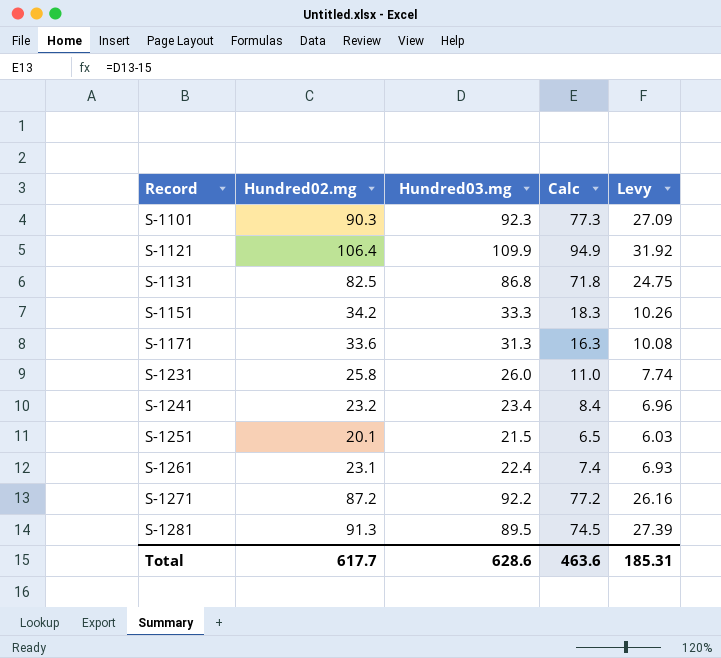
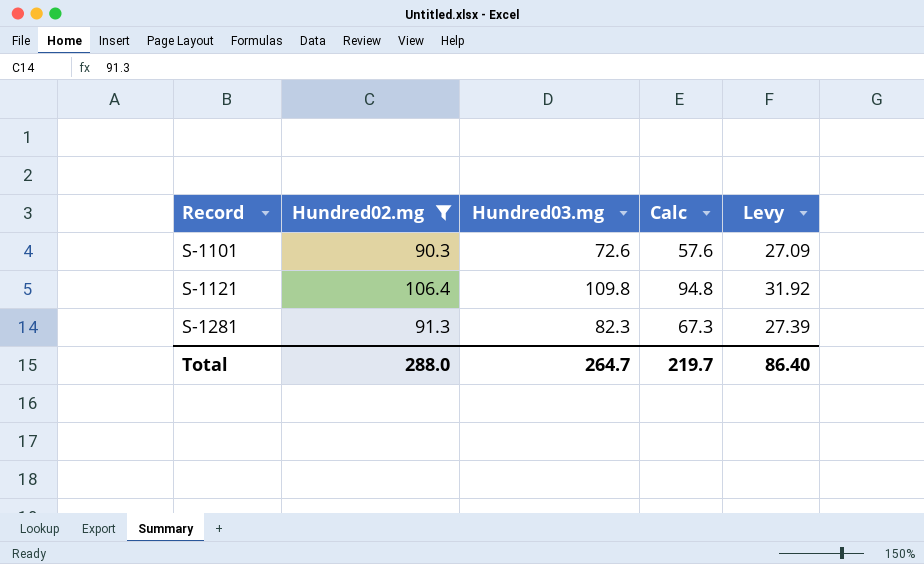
filter: none -> Hundred02.mg >= 90.3
S-1101 | Hundred03.mg: 92.3 -> 72.6
S-1101 | Calc: 77.3 -> 57.6
S-1121 | Hundred03.mg: 109.9 -> 109.8
S-1121 | Calc: 94.9 -> 94.8
S-1281 | Hundred03.mg: 89.5 -> 82.3
S-1281 | Calc: 74.5 -> 67.3
Total | Hundred02.mg: 617.7 -> 288.0
Total | Hundred03.mg: 628.6 -> 264.7
Total | Calc: 463.6 -> 219.7
Total | Levy: 185.31 -> 86.40

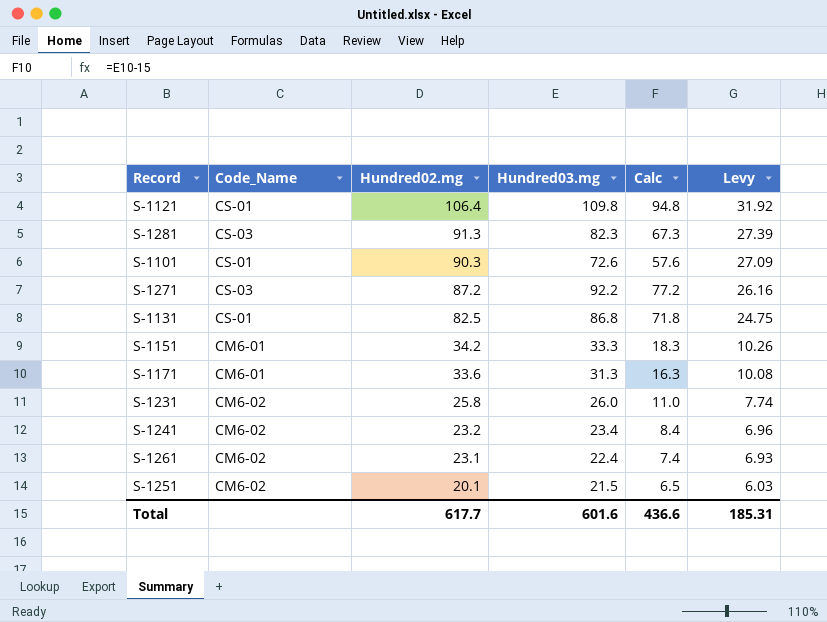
filter: Hundred02.mg >= 90.3 -> none
row order: Record ascending -> Hundred02.mg descending
column Code_Name | position: none -> 2
Total | Hundred02.mg: 288.0 -> 617.7
Total | Hundred03.mg: 264.7 -> 601.6
Total | Calc: 219.7 -> 436.6
Total | Levy: 86.40 -> 185.31

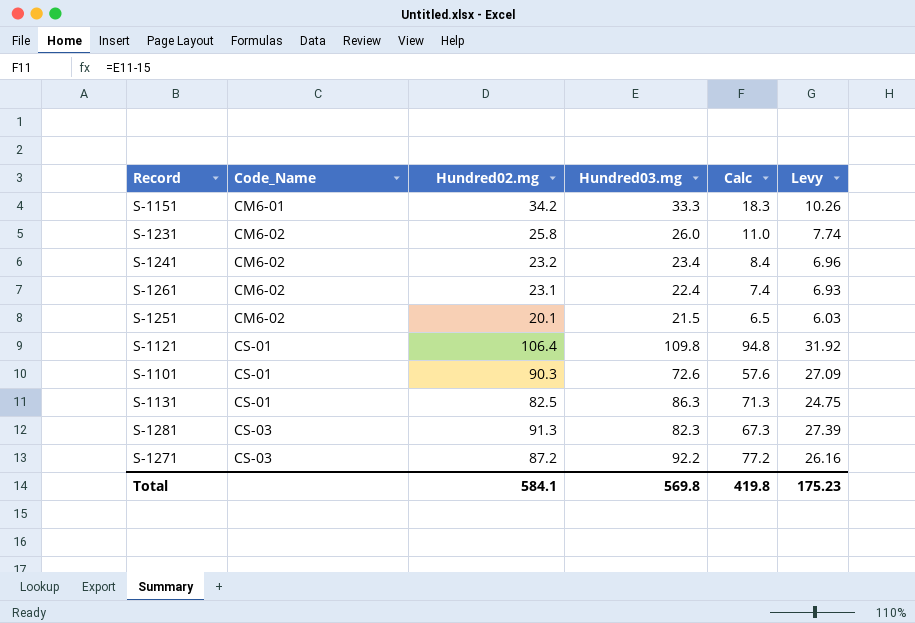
row order: Hundred02.mg descending -> Code_Name ascending
row S-1171: CM6-01 | 33.6 | 31.3 | 16.3 | 10.08 -> none
S-1131 | Hundred03.mg: 86.8 -> 86.3
S-1131 | Calc: 71.8 -> 71.3
Total | Hundred02.mg: 617.7 -> 584.1
Total | Hundred03.mg: 601.6 -> 569.8
Total | Calc: 436.6 -> 419.8
Total | Levy: 185.31 -> 175.23

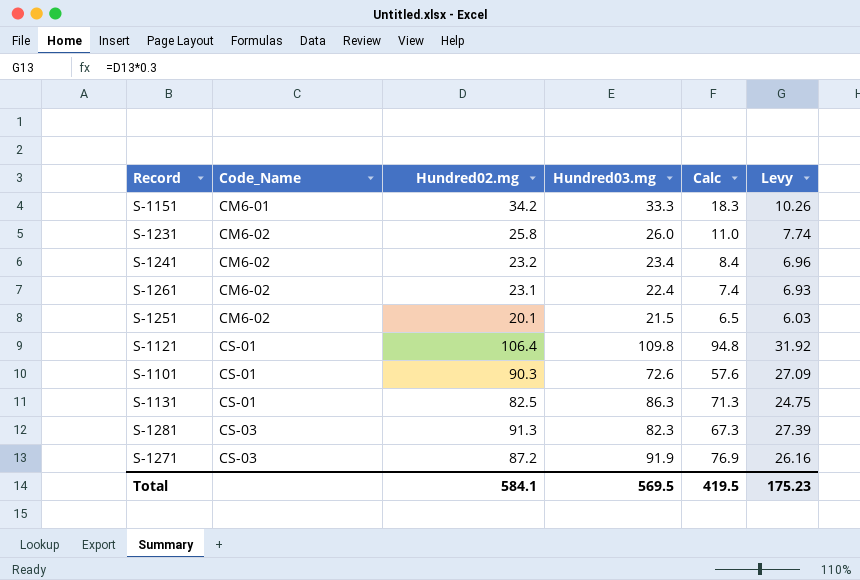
S-1271 | Hundred03.mg: 92.2 -> 91.9
S-1271 | Calc: 77.2 -> 76.9
Total | Hundred03.mg: 569.8 -> 569.5
Total | Calc: 419.8 -> 419.5

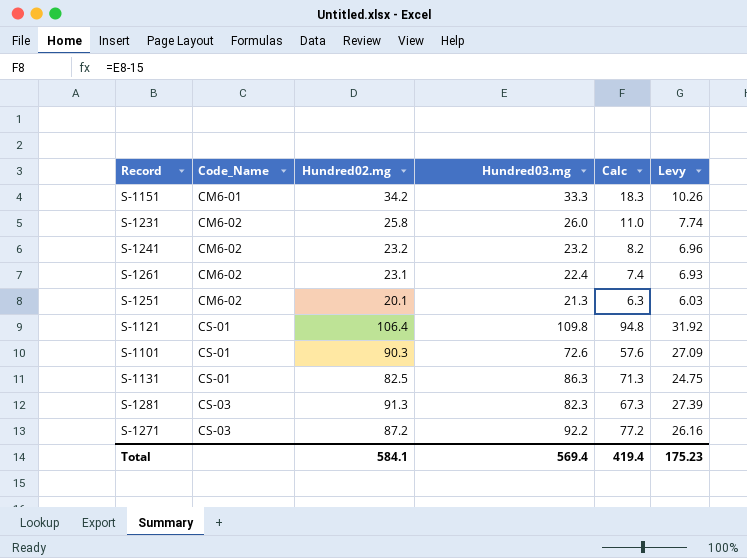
S-1241 | Hundred03.mg: 23.4 -> 23.2
S-1241 | Calc: 8.4 -> 8.2
S-1251 | Hundred03.mg: 21.5 -> 21.3
S-1251 | Calc: 6.5 -> 6.3
S-1271 | Hundred03.mg: 91.9 -> 92.2
S-1271 | Calc: 76.9 -> 77.2
Total | Hundred03.mg: 569.5 -> 569.4
Total | Calc: 419.5 -> 419.4

